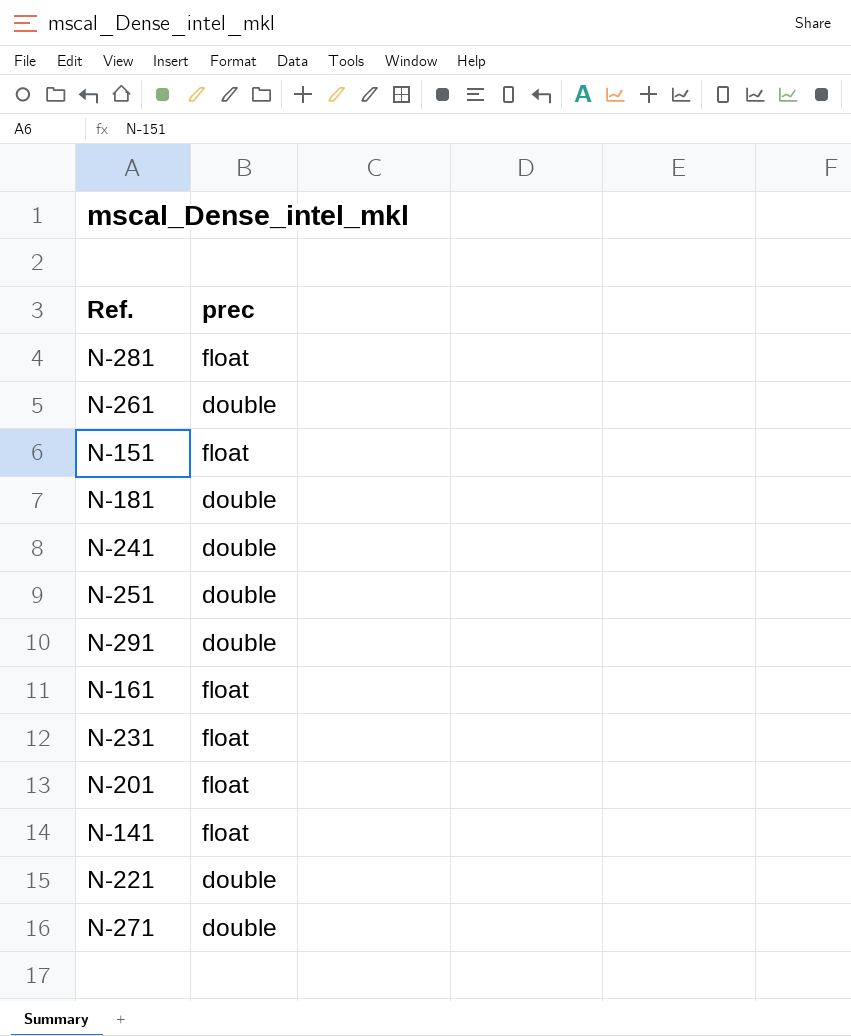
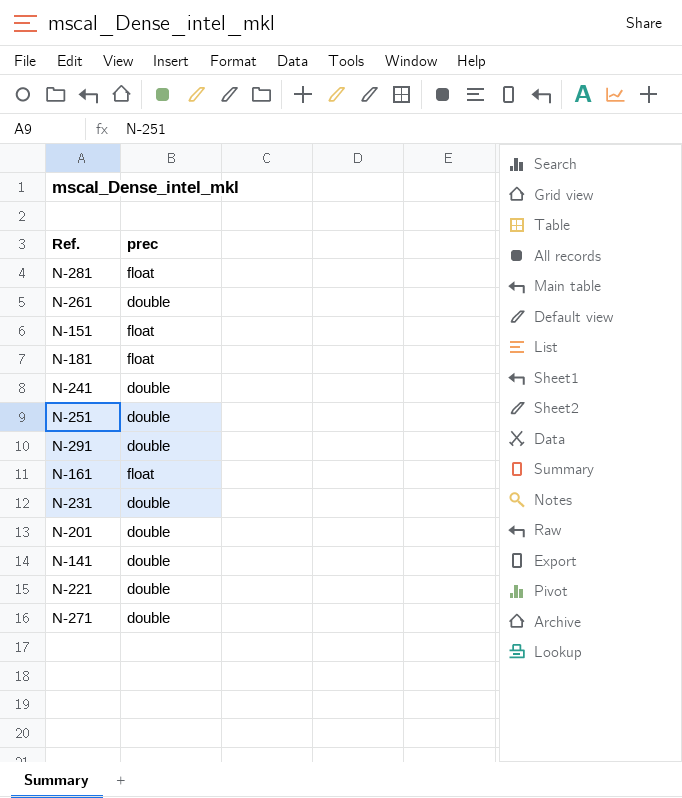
N-181 | prec: double -> float
N-231 | prec: float -> double
N-201 | prec: float -> double
N-141 | prec: float -> double

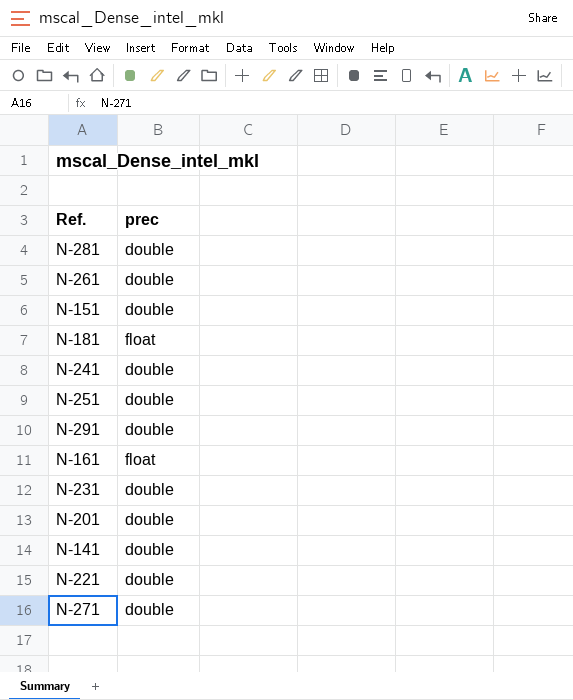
N-281 | prec: float -> double
N-151 | prec: float -> double

